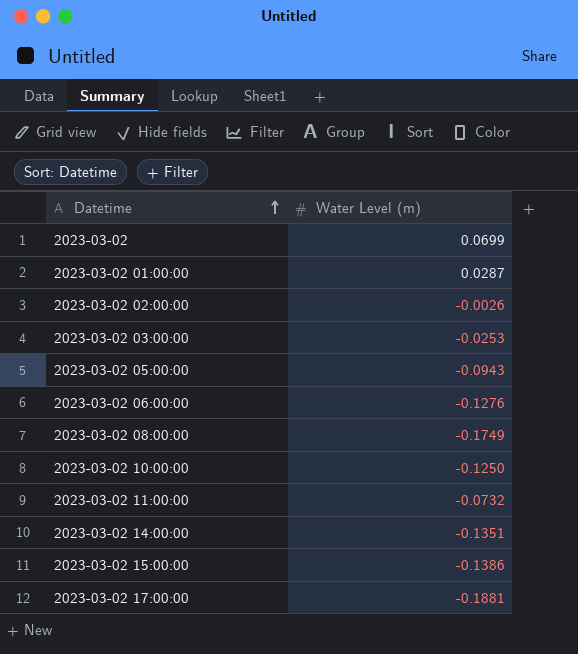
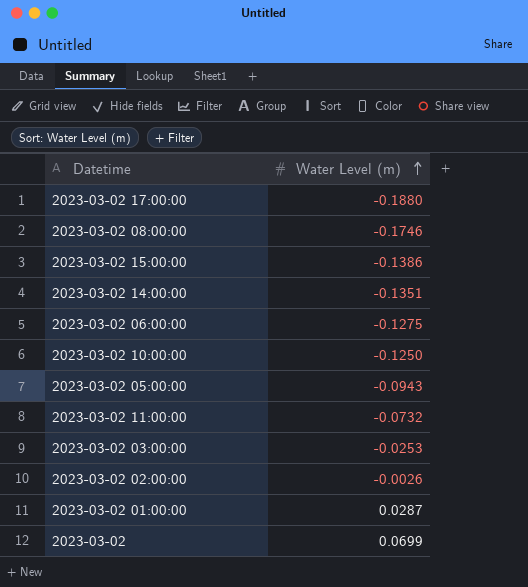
row order: Datetime ascending -> Water Level (m) ascending
2023-03-02 17:00:00 | Water Level (m): -0.1881 -> -0.1880
2023-03-02 08:00:00 | Water Level (m): -0.1749 -> -0.1746
2023-03-02 06:00:00 | Water Level (m): -0.1276 -> -0.1275

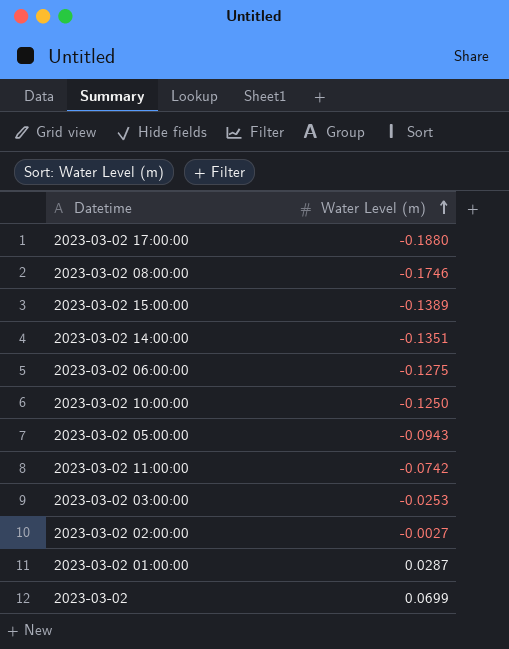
2023-03-02 15:00:00 | Water Level (m): -0.1386 -> -0.1389
2023-03-02 11:00:00 | Water Level (m): -0.0732 -> -0.0742
2023-03-02 02:00:00 | Water Level (m): -0.0026 -> -0.0027

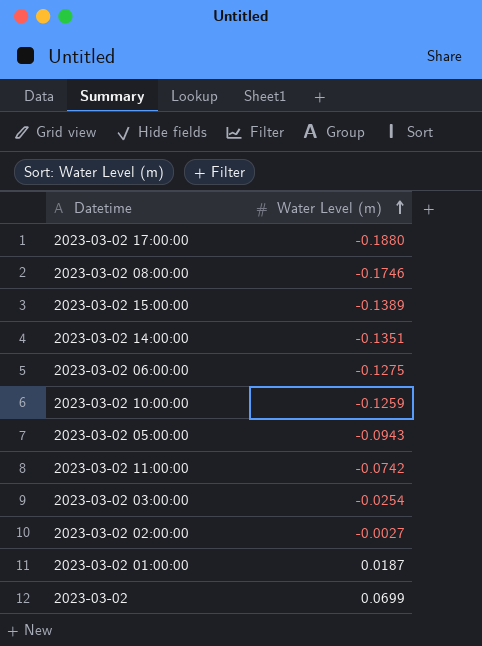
2023-03-02 10:00:00 | Water Level (m): -0.1250 -> -0.1259
2023-03-02 03:00:00 | Water Level (m): -0.0253 -> -0.0254
2023-03-02 01:00:00 | Water Level (m): 0.0287 -> 0.0187

